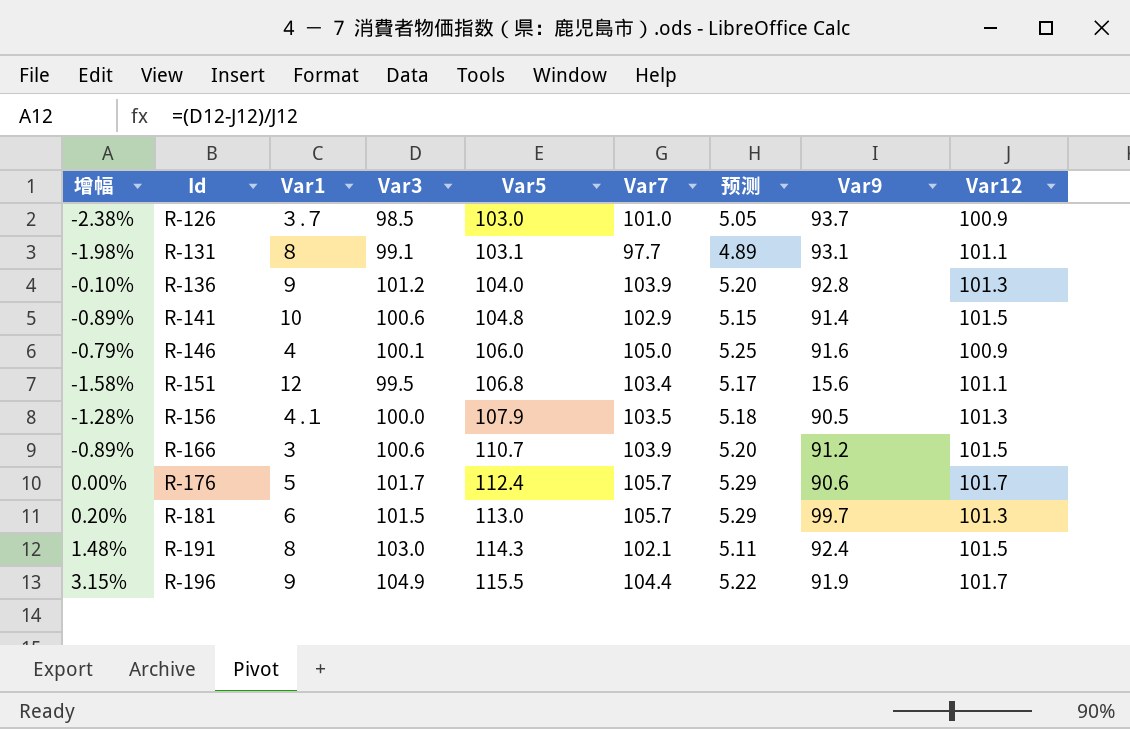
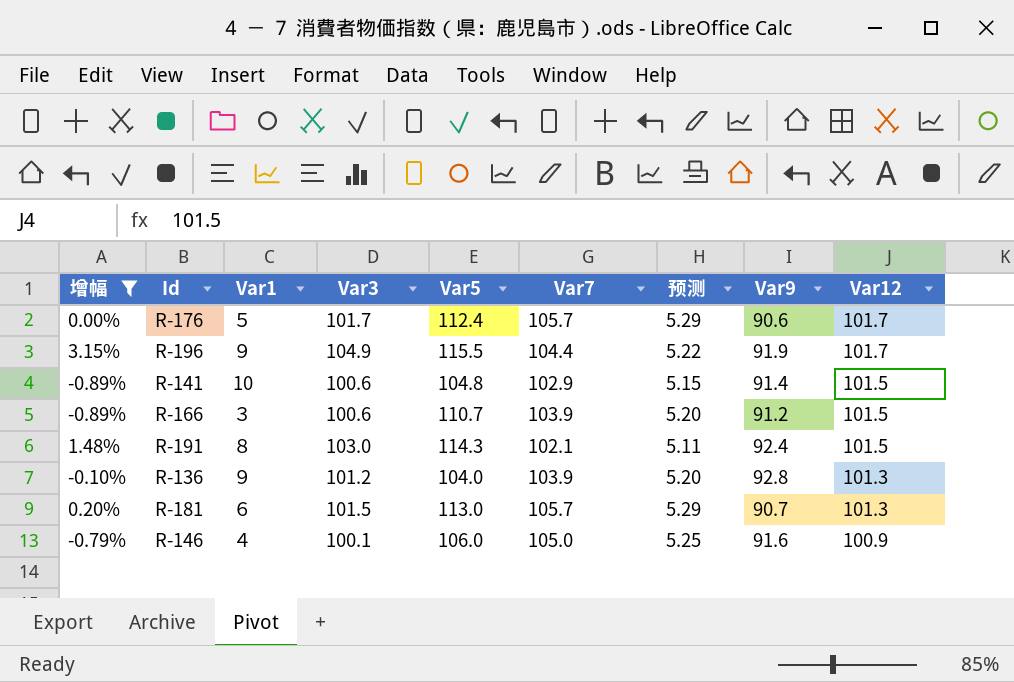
filter: none -> 增幅 >= -0.89%
row order: Id ascending -> Var12 descending
R-181 | Var9: 99.7 -> 90.7

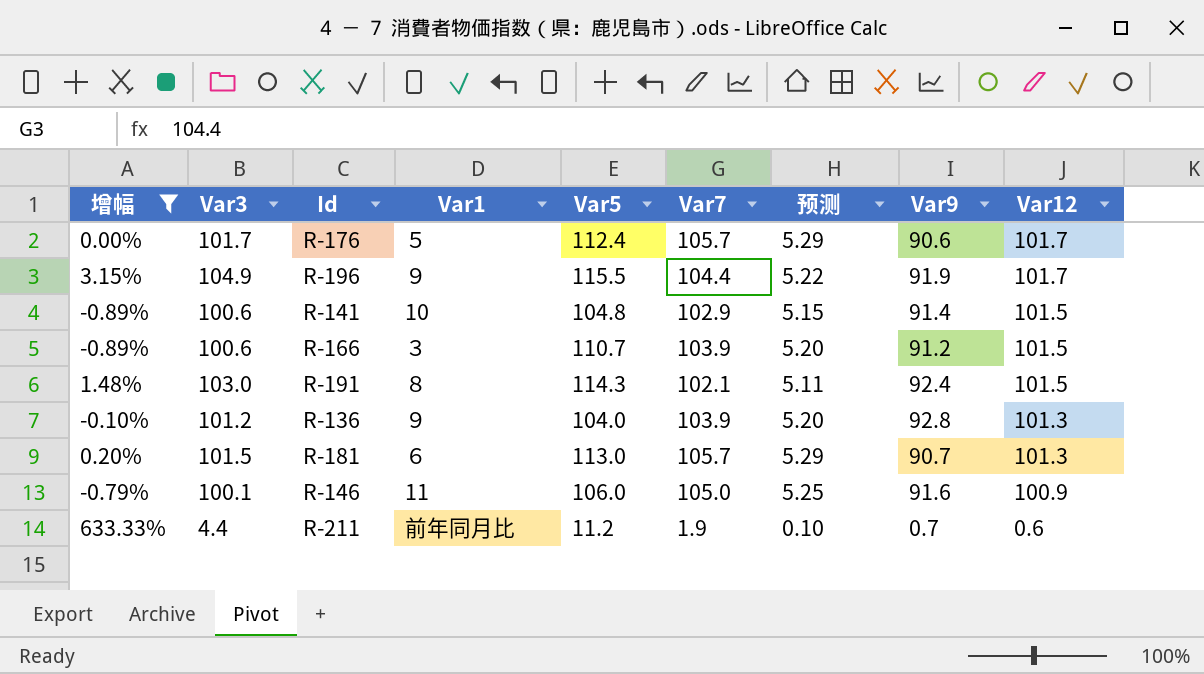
column Var3 | position: 4 -> 2
R-146 | Var1: ４ -> 11
row R-211: none -> 633.33% | 4.4 | 前年同月比 | 11.2 | 1.9 | 0.10 | 0.7 | 0.6

